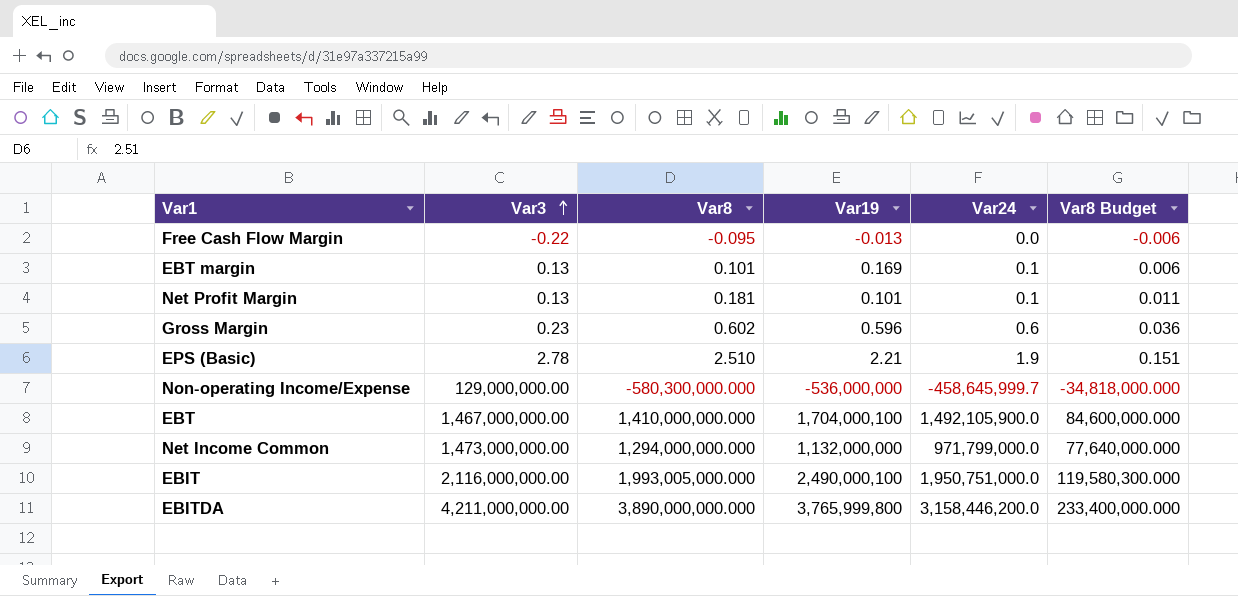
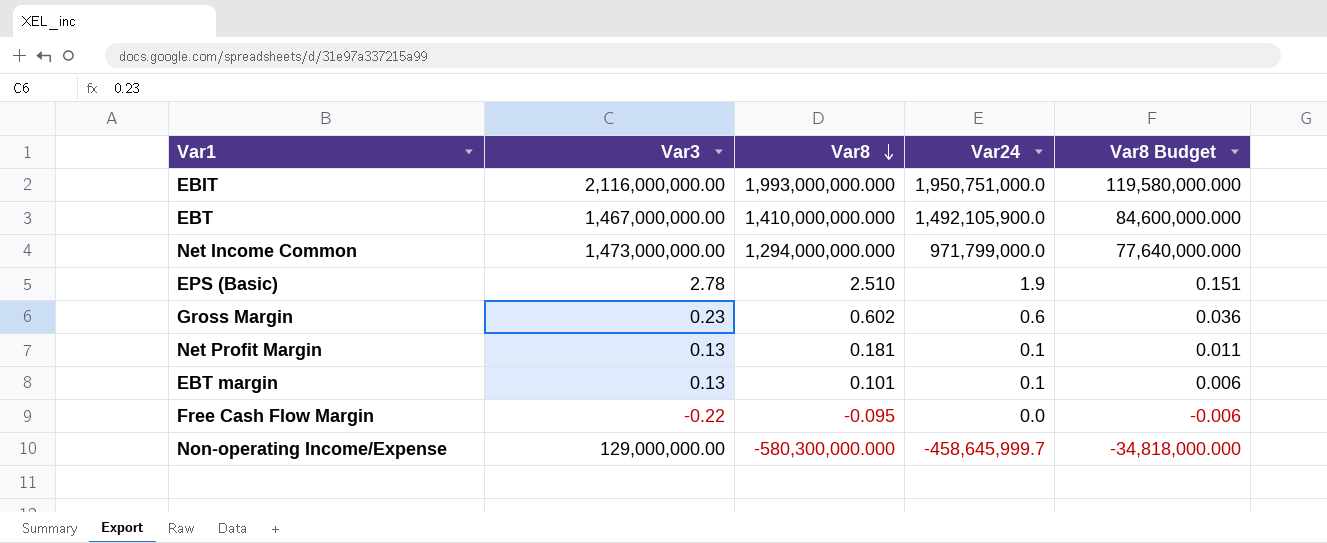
row order: Var3 ascending -> Var8 descending
column Var19 | position: 4 -> none
row EBITDA: 4,211,000,000.00 | 3,890,000,000.000 | 3,765,999,800 | 3,158,446,200.0 | 233,400,000.000 -> none
EBIT | Var8: 1,993,005,000.000 -> 1,993,000,000.000
EBIT | Var8 Budget: 119,580,300.000 -> 119,580,000.000

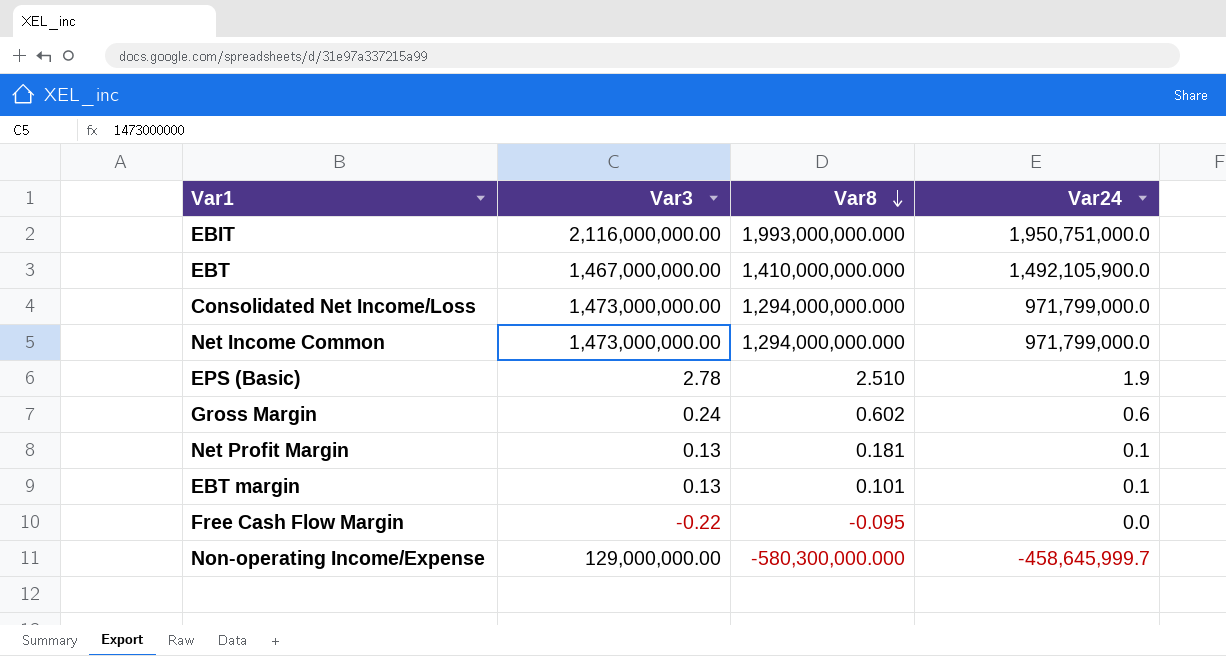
column Var8 Budget | formula: [Var8] * 0.06 -> none
row Consolidated Net Income/Loss: none -> 1,473,000,000.00 | 1,294,000,000.000 | 971,799,000.0
Gross Margin | Var3: 0.23 -> 0.24

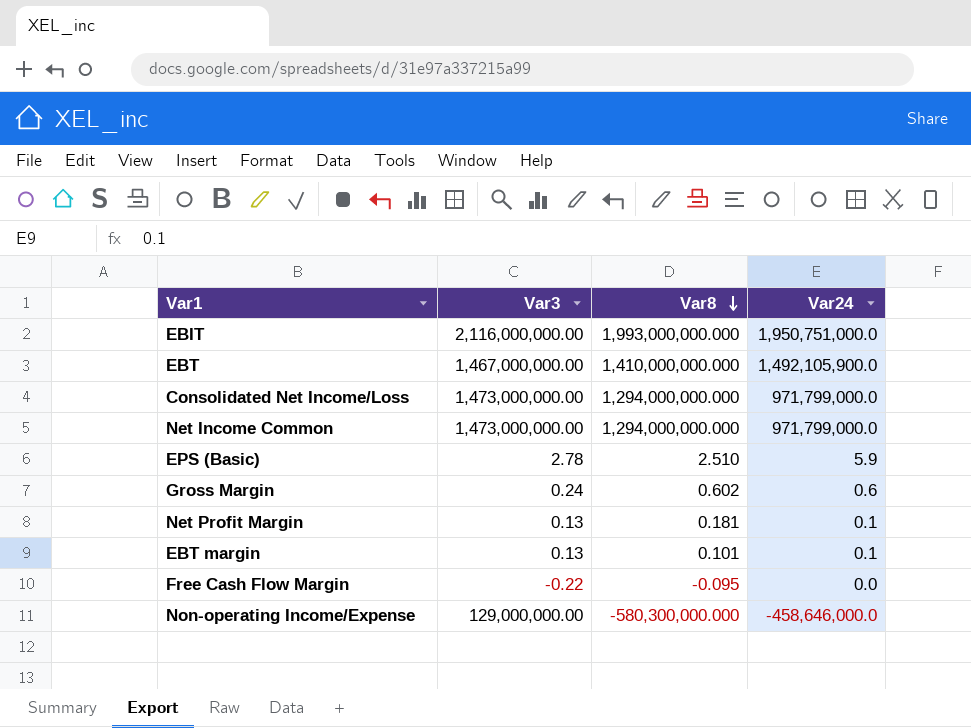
EPS (Basic) | Var24: 1.9 -> 5.9
Non-operating Income/Expense | Var24: -458,645,999.7 -> -458,646,000.0

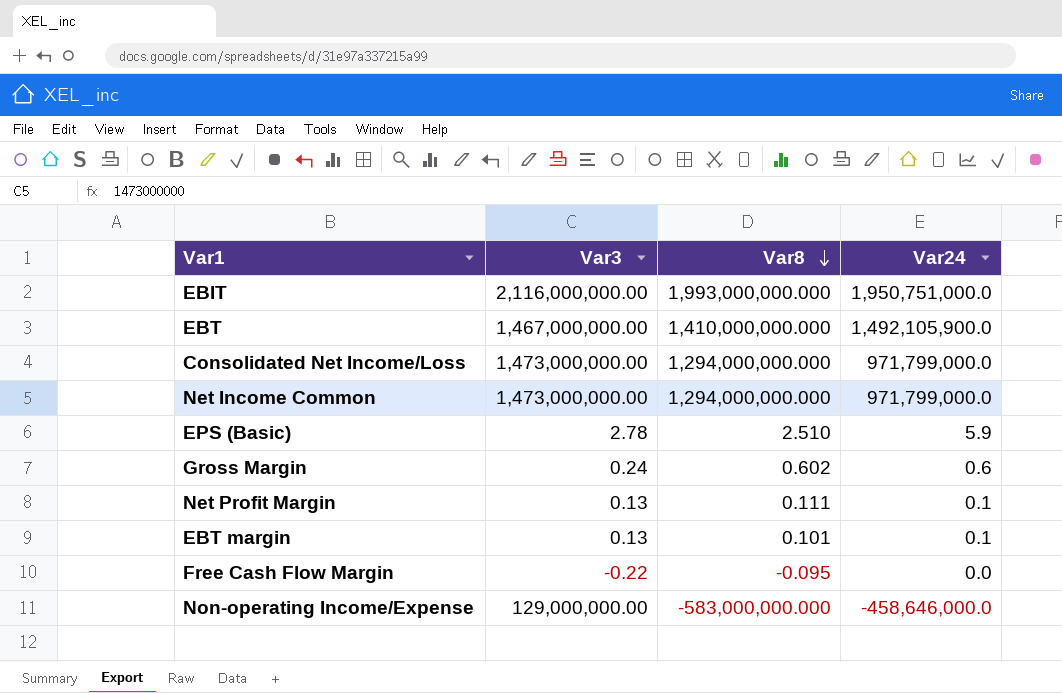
Net Profit Margin | Var8: 0.181 -> 0.111
Non-operating Income/Expense | Var8: -580,300,000.000 -> -583,000,000.000

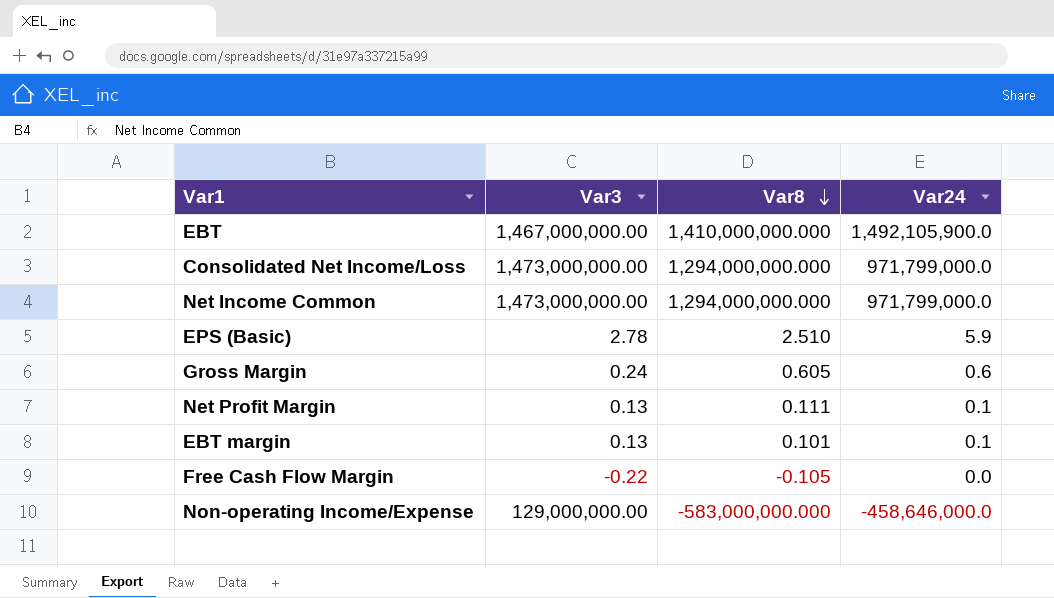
row EBIT: 2,116,000,000.00 | 1,993,000,000.000 | 1,950,751,000.0 -> none
Gross Margin | Var8: 0.602 -> 0.605
Free Cash Flow Margin | Var8: -0.095 -> -0.105

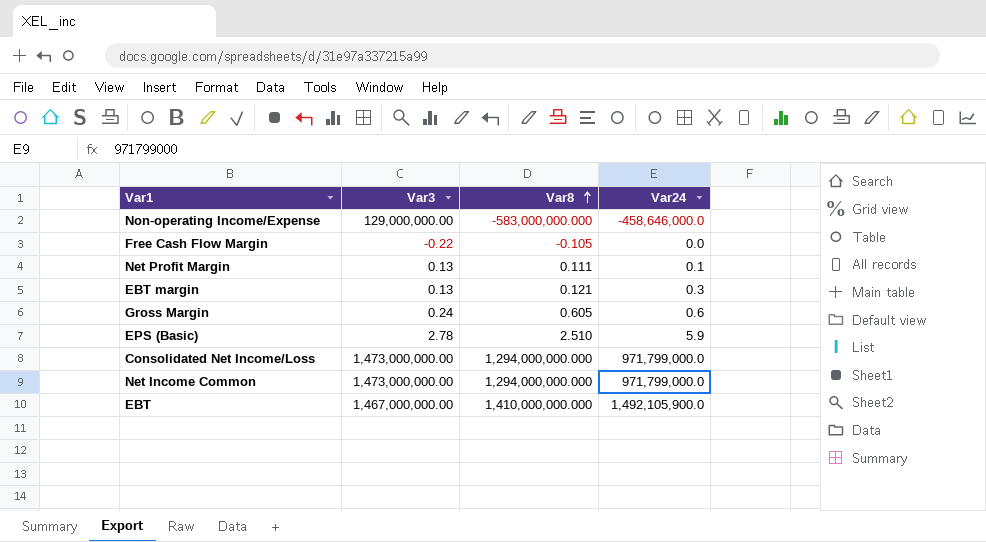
row order: Var8 descending -> Var8 ascending
EBT margin | Var8: 0.101 -> 0.121
EBT margin | Var24: 0.1 -> 0.3

